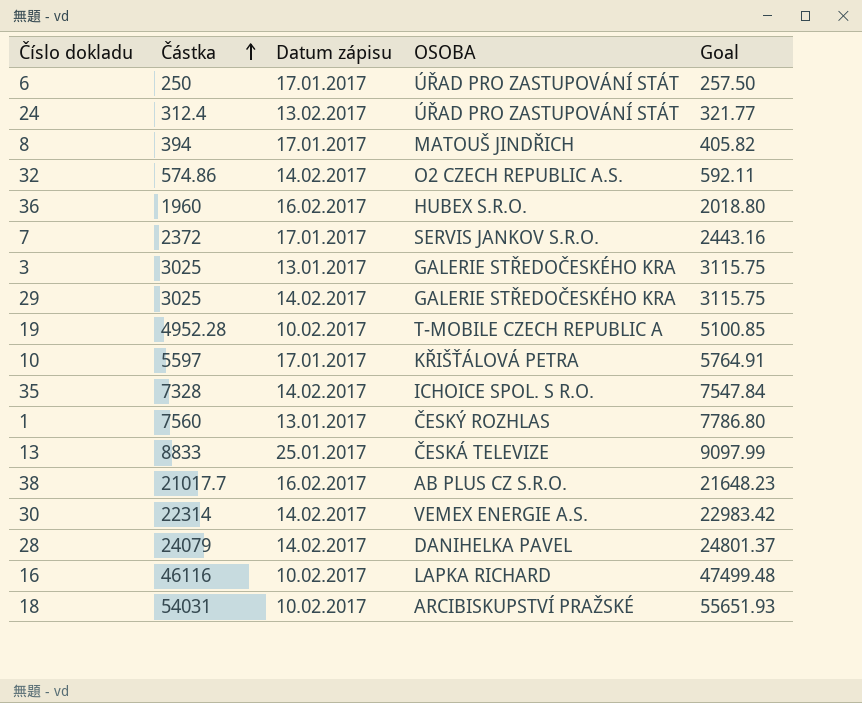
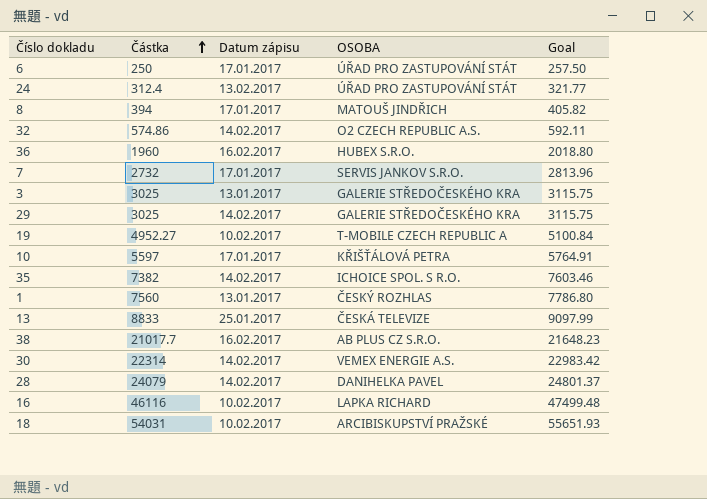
7 | Částka: 2372 -> 2732
7 | Goal: 2443.16 -> 2813.96
19 | Částka: 4952.28 -> 4952.27
19 | Goal: 5100.85 -> 5100.84
35 | Částka: 7328 -> 7382
35 | Goal: 7547.84 -> 7603.46

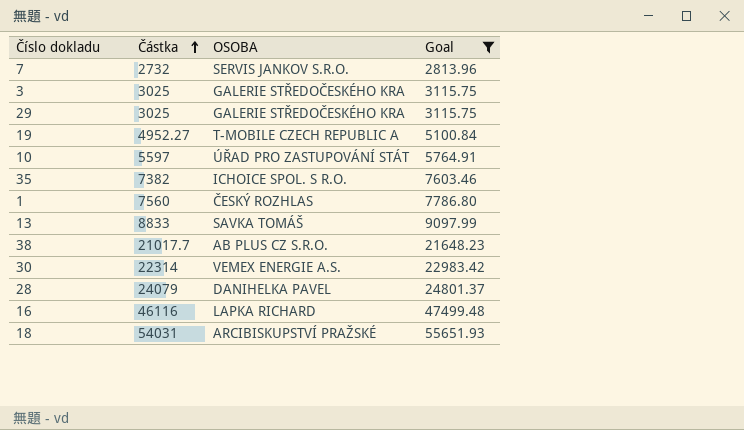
filter: none -> Goal >= 2813.96
column Datum zápisu | position: 3 -> none
10 | OSOBA: KŘIŠŤÁLOVÁ PETRA -> ÚŘAD PRO ZASTUPOVÁNÍ STÁT
13 | OSOBA: ČESKÁ TELEVIZE -> SAVKA TOMÁŠ

